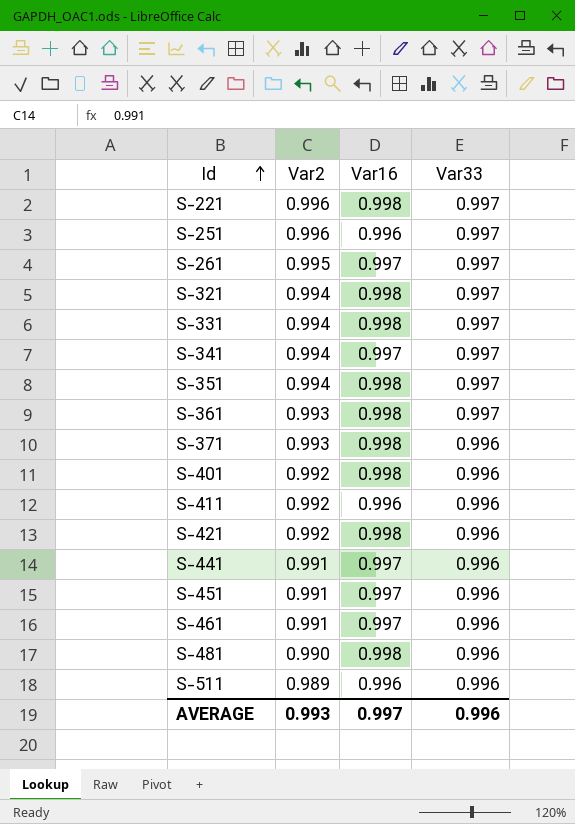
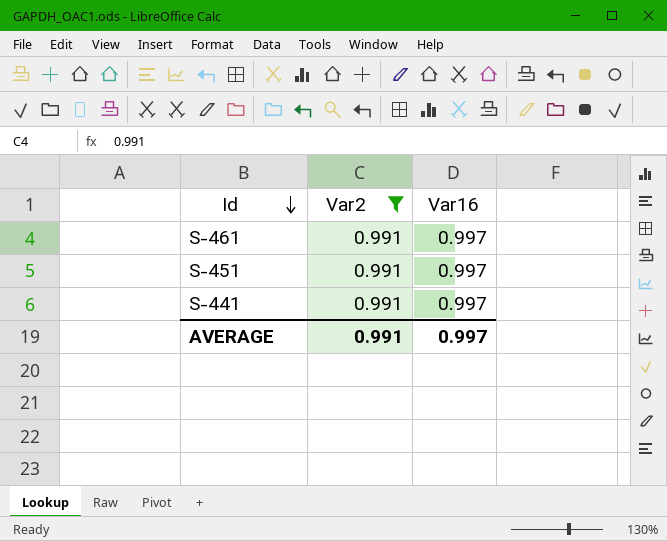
filter: none -> Var2 = 0.991
row order: Id ascending -> Id descending
column Var33 | position: 4 -> none
AVERAGE | Var2: 0.993 -> 0.991

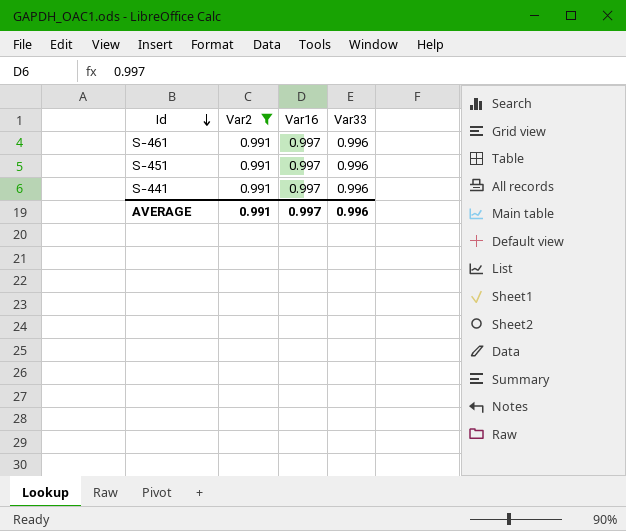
column Var33 | position: none -> 4

